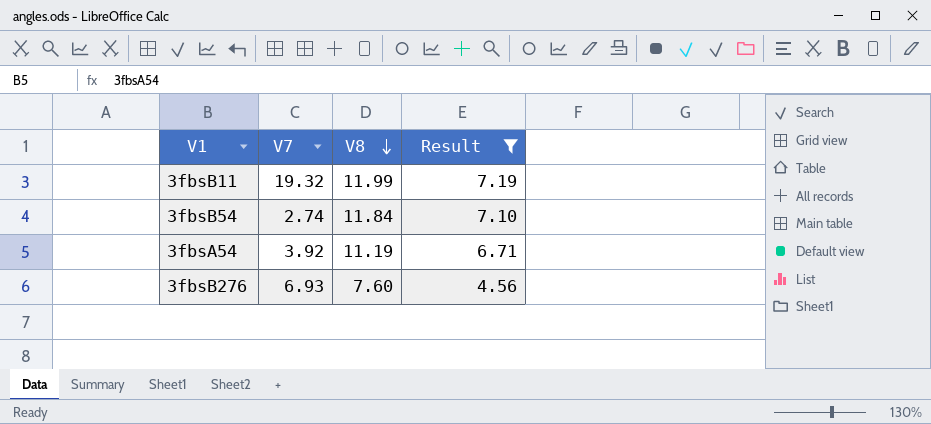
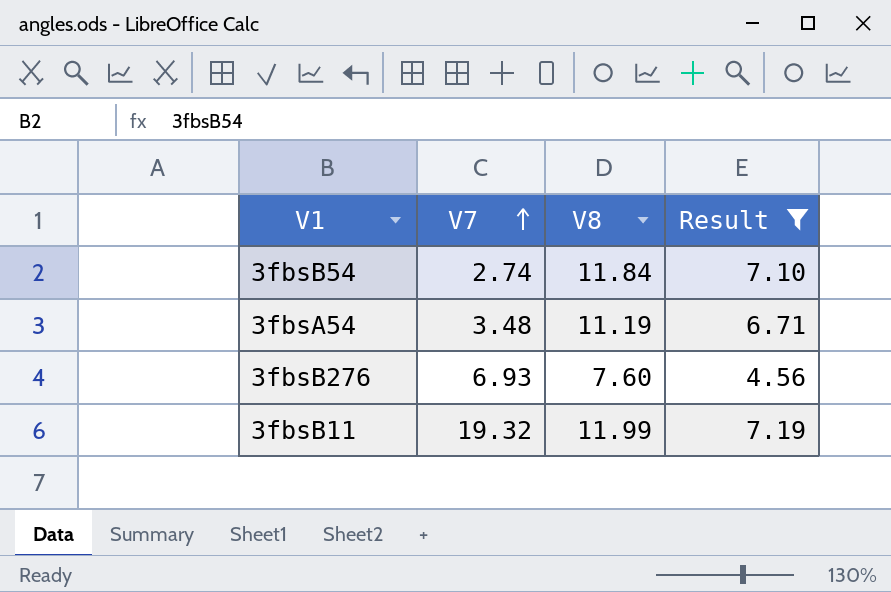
row order: V8 descending -> V7 ascending
3fbsA54 | V7: 3.92 -> 3.48

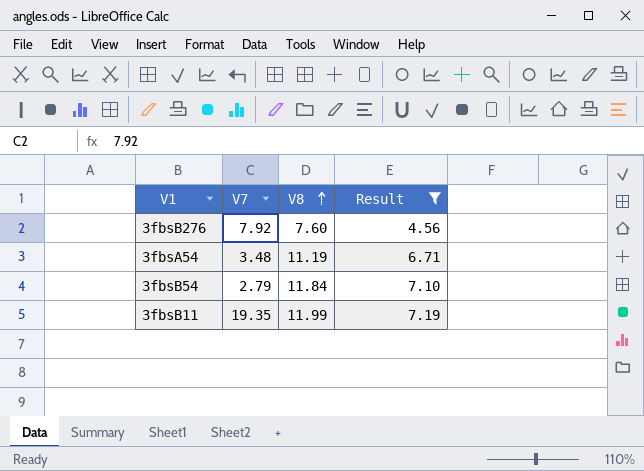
row order: V7 ascending -> V8 ascending
3fbsB276 | V7: 6.93 -> 7.92
3fbsB54 | V7: 2.74 -> 2.79
3fbsB11 | V7: 19.32 -> 19.35

